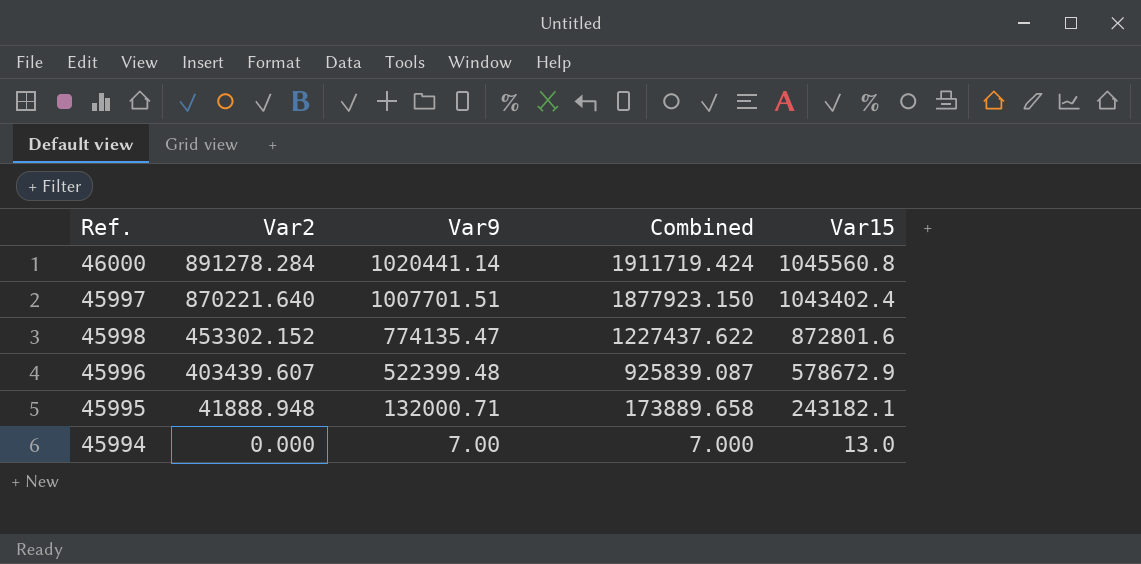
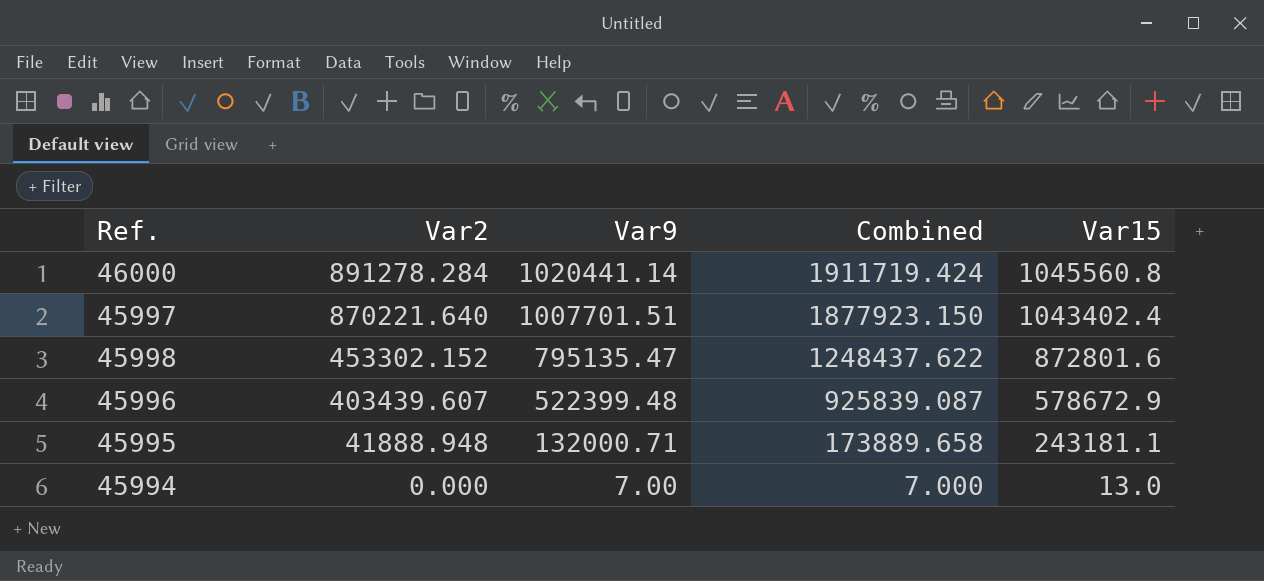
45998 | Var9: 774135.47 -> 795135.47
45998 | Combined: 1227437.622 -> 1248437.622
45995 | Var15: 243182.1 -> 243181.1

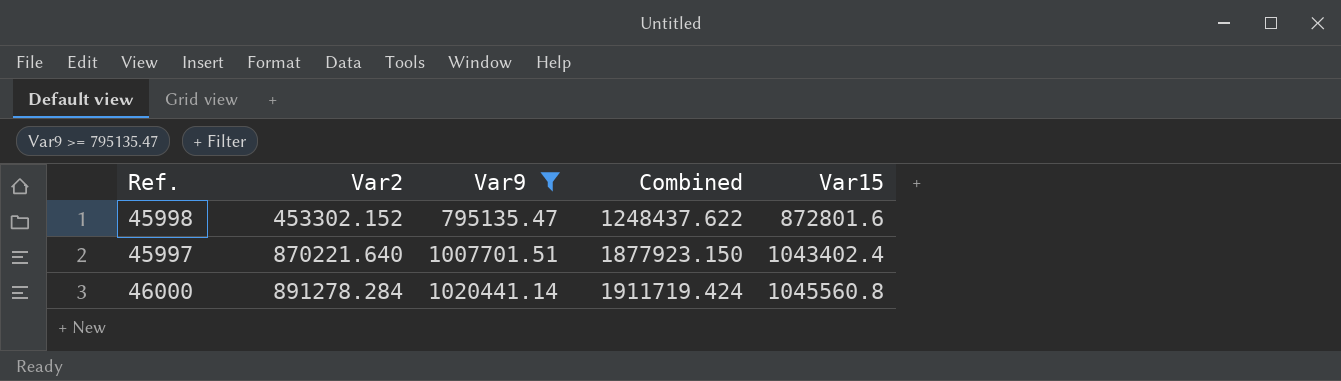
filter: none -> Var9 >= 795135.47
row order: Var2 descending -> Var2 ascending

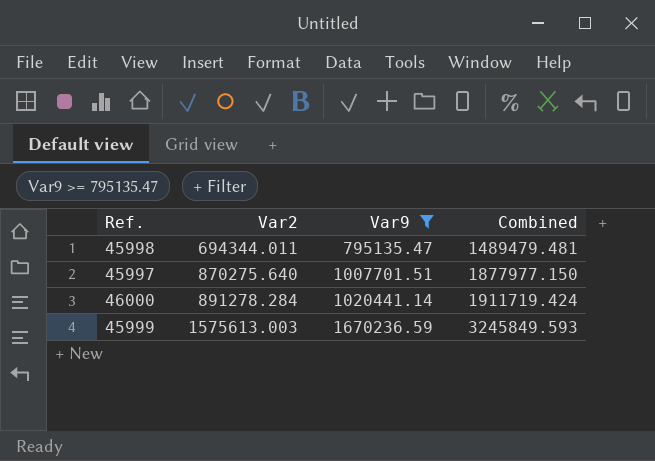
column Var15 | position: 5 -> none
45998 | Var2: 453302.152 -> 694344.011
45998 | Combined: 1248437.622 -> 1489479.481
45997 | Var2: 870221.640 -> 870275.640
45997 | Combined: 1877923.150 -> 1877977.150
row 45999: none -> 1575613.003 | 1670236.59 | 3245849.593

